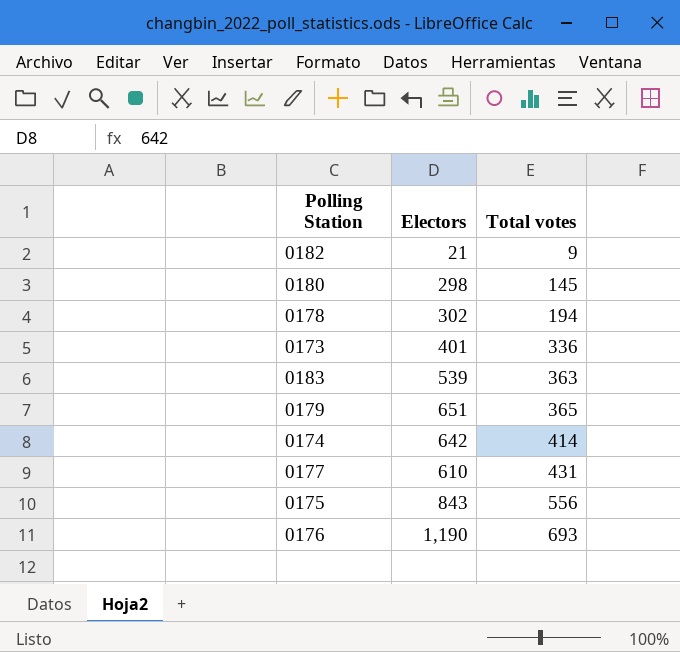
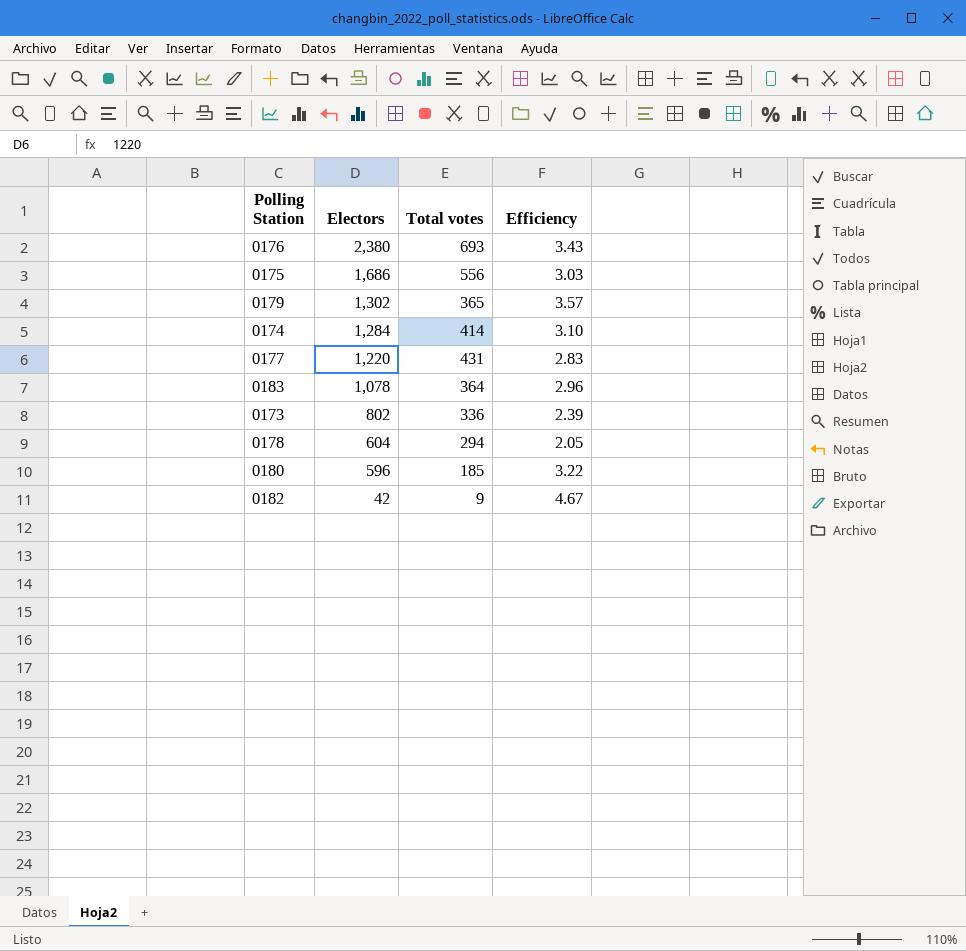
row order: Total votes ascending -> Electors descending
column Efficiency | formula: none -> [Electors] / [Total votes]
0176 | Electors: 1,190 -> 2,380
0175 | Electors: 843 -> 1,686
0179 | Electors: 651 -> 1,302
0174 | Electors: 642 -> 1,284
0177 | Electors: 610 -> 1,220
0183 | Electors: 539 -> 1,078
0183 | Total votes: 363 -> 364
0173 | Electors: 401 -> 802
0178 | Electors: 302 -> 604
0178 | Total votes: 194 -> 294
0180 | Electors: 298 -> 596
0180 | Total votes: 145 -> 185
0182 | Electors: 21 -> 42

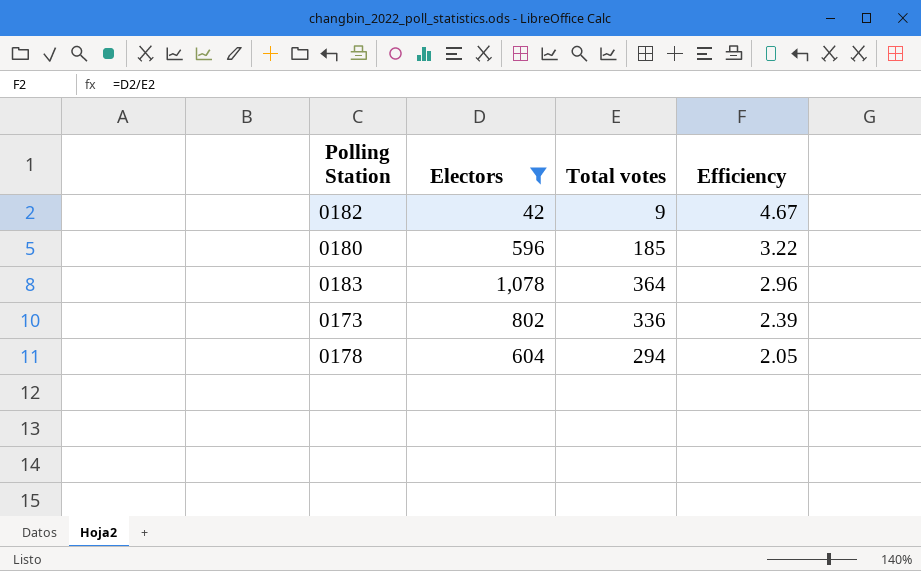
filter: none -> Electors <= 1,078
row order: Electors descending -> Efficiency descending

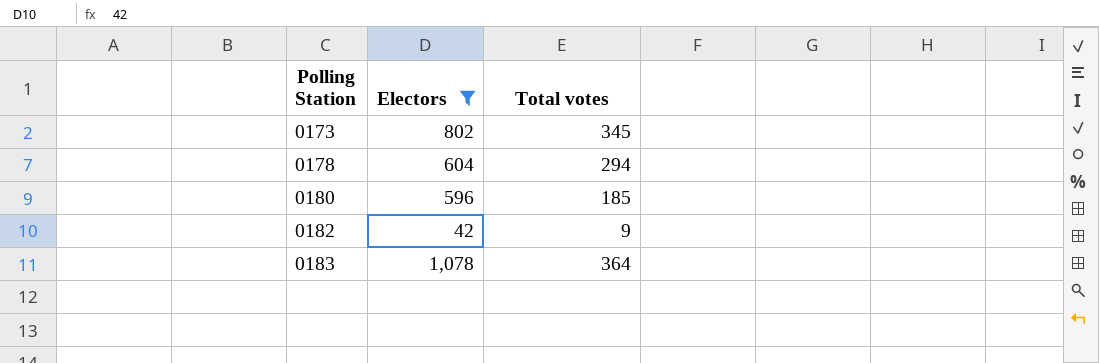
row order: Efficiency descending -> Polling Station ascending
column Efficiency | formula: [Electors] / [Total votes] -> none
0173 | Total votes: 336 -> 345

